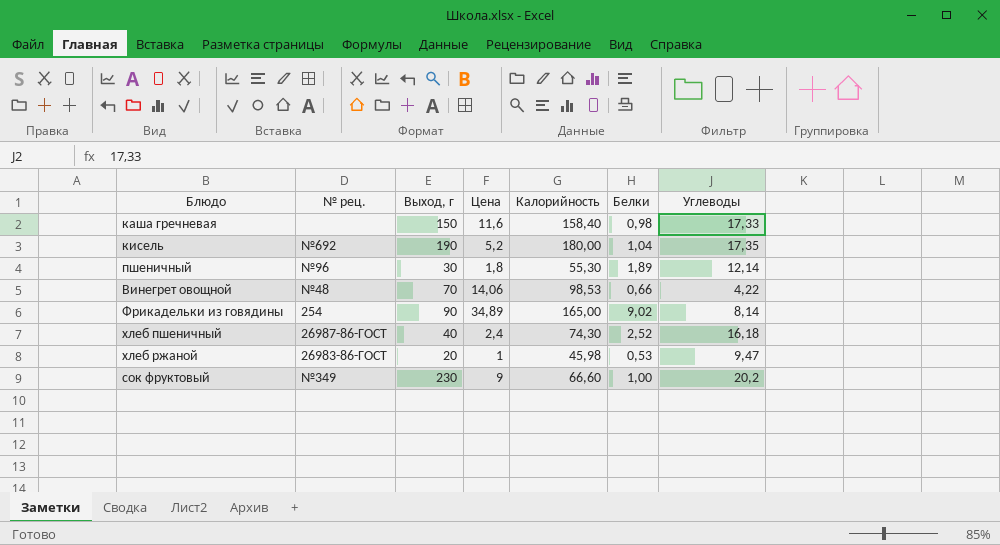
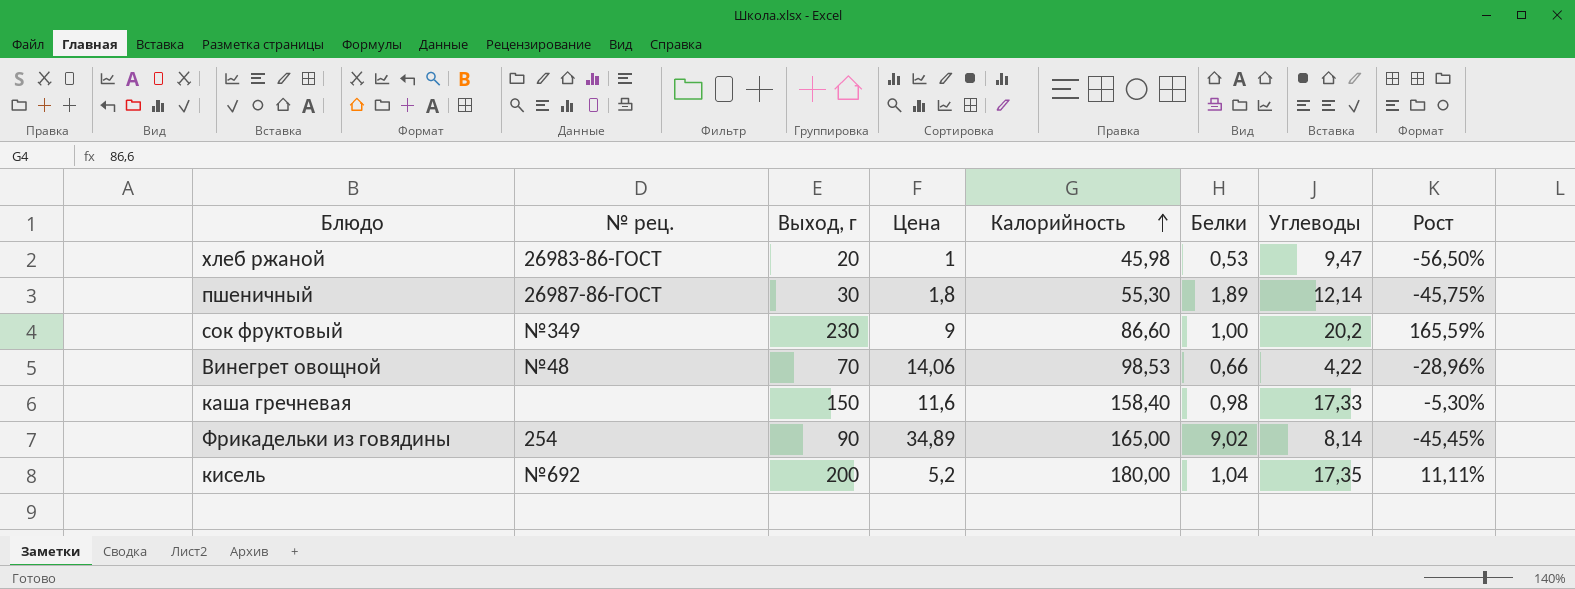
row order: none -> Калорийность ascending
column Рост | formula: none -> ([Выход, г] - [Калорийность]) / [Калорийность]
row хлеб пшеничный: 26987-86-ГОСТ | 40 | 2,4 | 74,30 | 2,52 | 16,18 -> none
пшеничный | № рец.: №96 -> 26987-86-ГОСТ
сок фруктовый | Калорийность: 66,60 -> 86,60
кисель | Выход, г: 190 -> 200

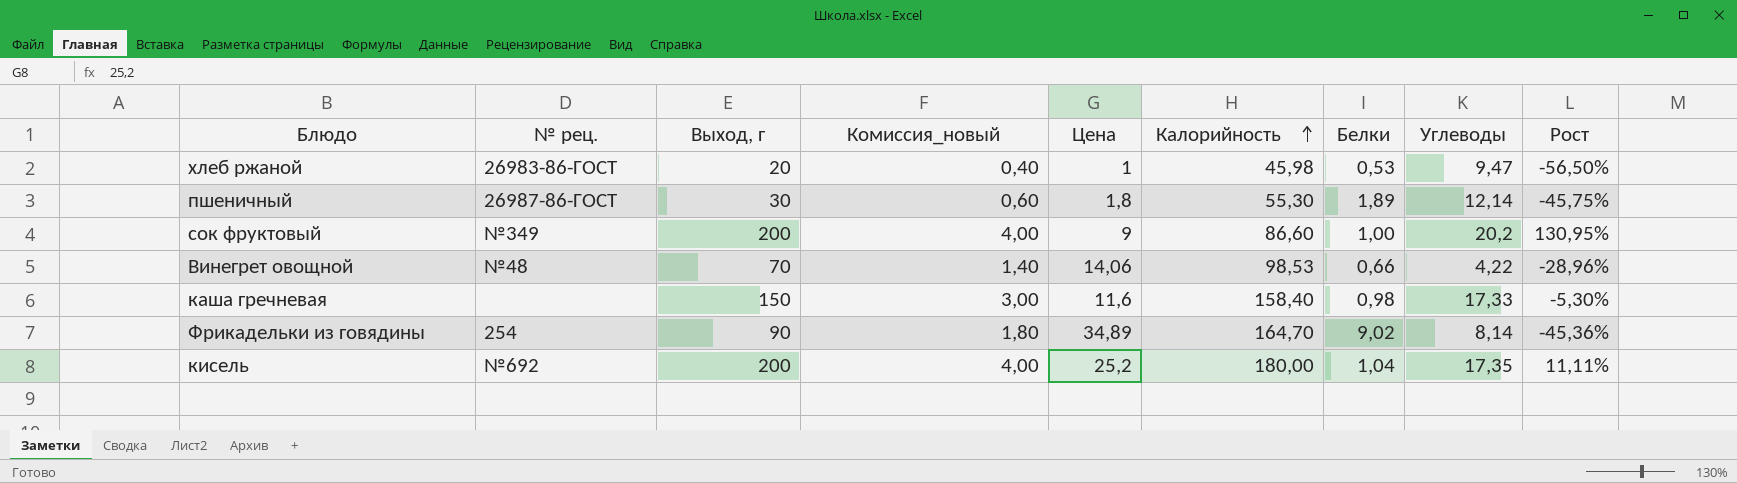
column Комиссия_новый | formula: none -> [Выход, г] * 0,02
сок фруктовый | Выход, г: 230 -> 200
сок фруктовый | Рост: 165,59% -> 130,95%
Фрикадельки из говядины | Калорийность: 165,00 -> 164,70
Фрикадельки из говядины | Рост: -45,45% -> -45,36%
кисель | Цена: 5,2 -> 25,2

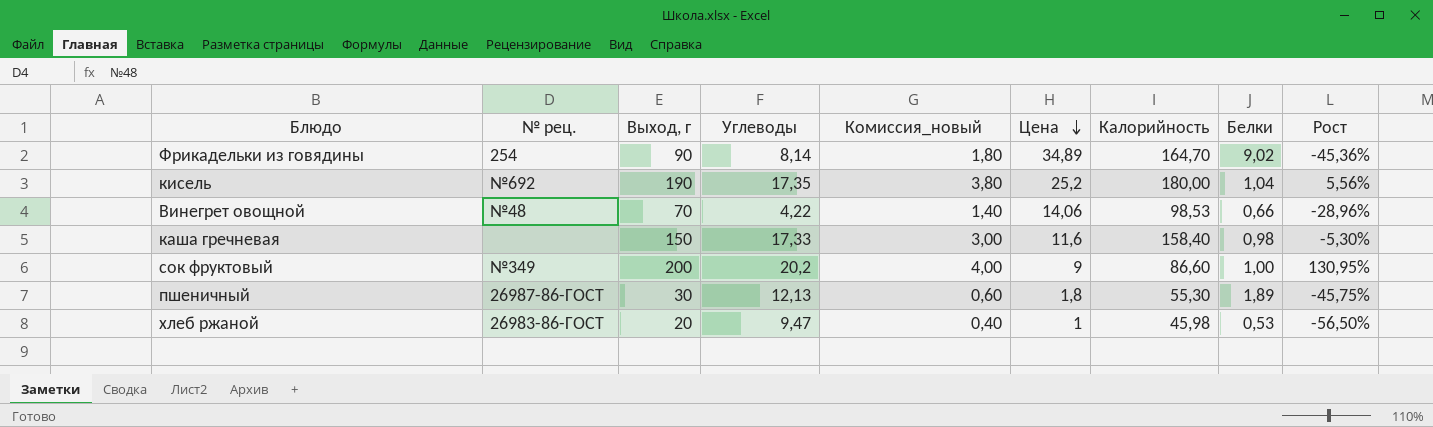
row order: Калорийность ascending -> Цена descending
column Углеводы | position: 8 -> 4
кисель | Выход, г: 200 -> 190
кисель | Комиссия_новый: 4,00 -> 3,80
кисель | Рост: 11,11% -> 5,56%
пшеничный | Углеводы: 12,14 -> 12,13

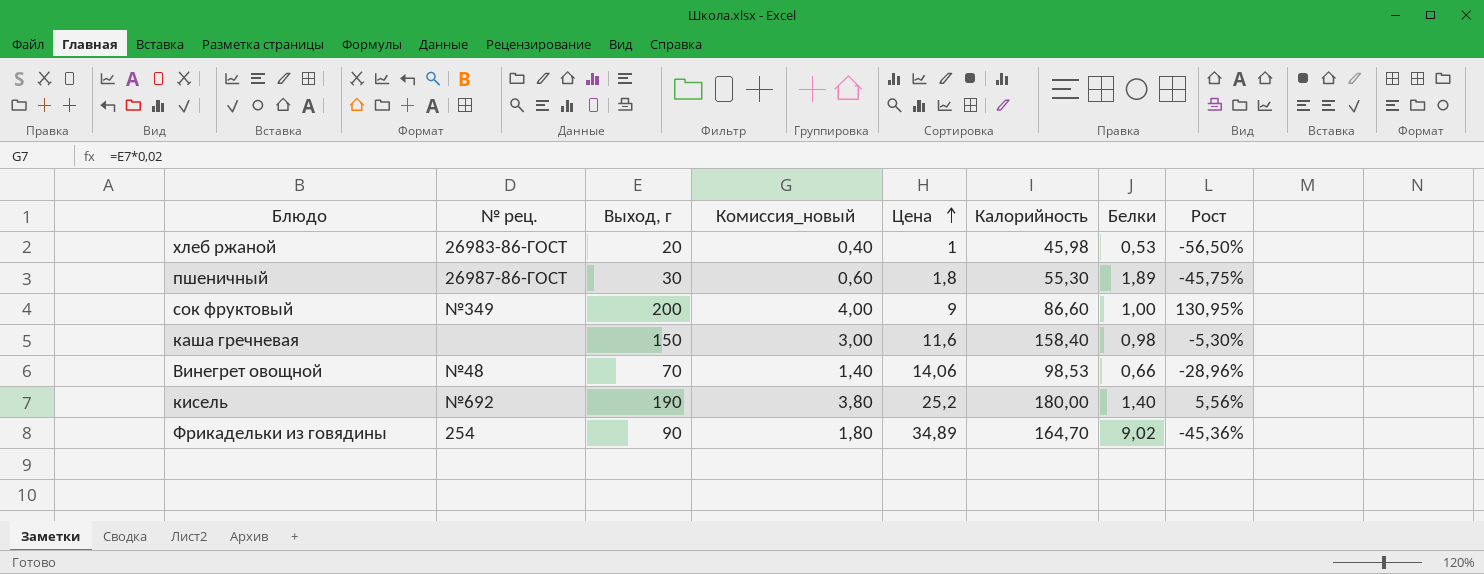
row order: Цена descending -> Цена ascending
column Углеводы | position: 4 -> none
кисель | Белки: 1,04 -> 1,40

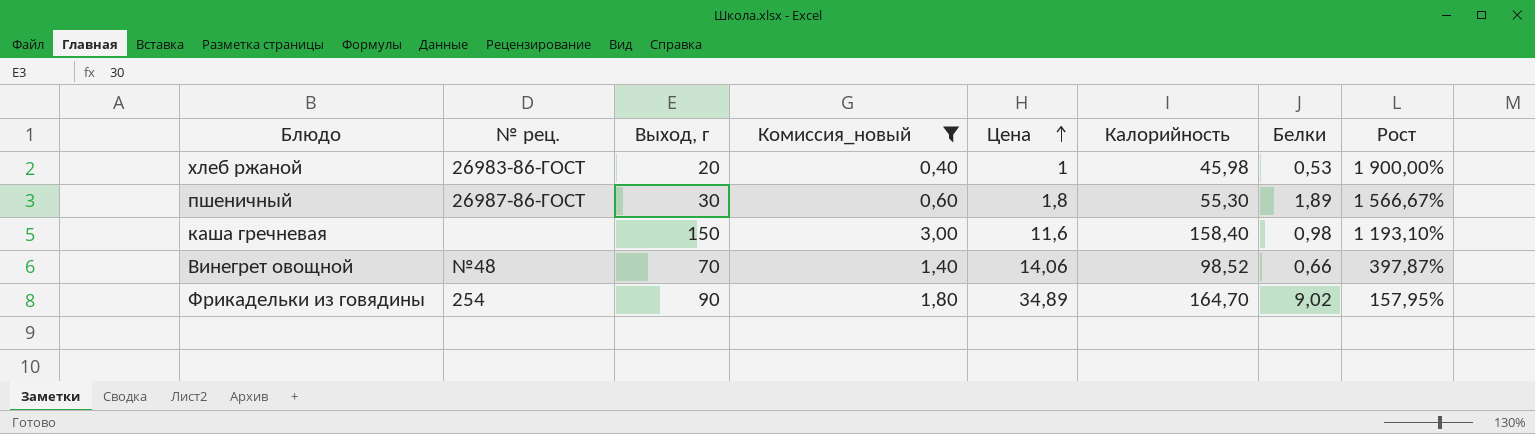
filter: none -> Комиссия_новый <= 3,00
column Рост | formula: ([Выход, г] - [Калорийность]) / [Калорийность] -> ([Выход, г] - [Цена]) / [Цена]
Винегрет овощной | Калорийность: 98,53 -> 98,52

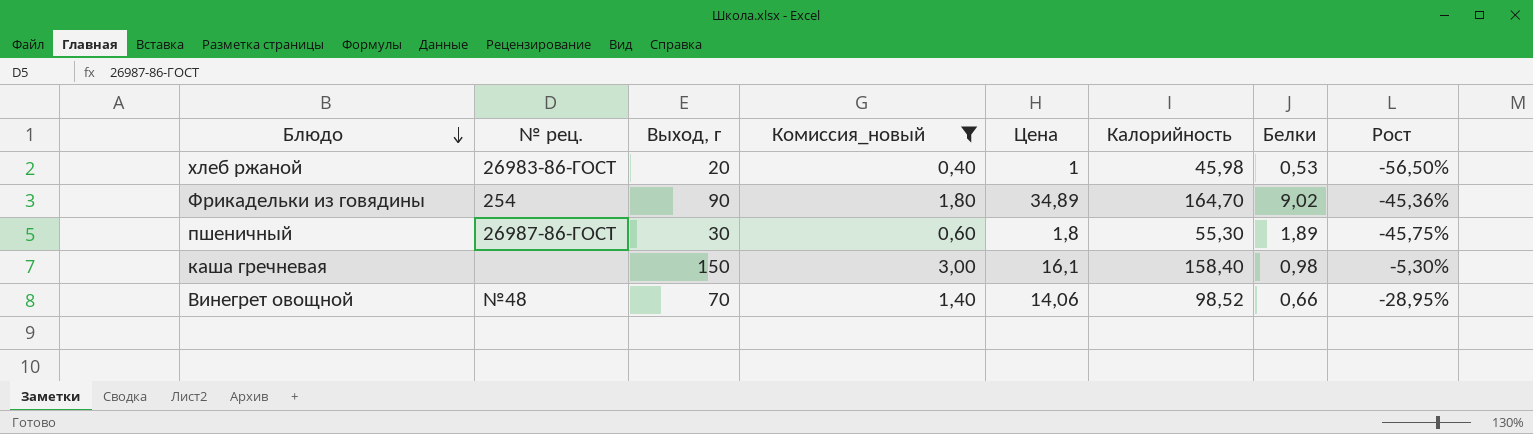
row order: Цена ascending -> Блюдо descending
column Рост | formula: ([Выход, г] - [Цена]) / [Цена] -> ([Выход, г] - [Калорийность]) / [Калорийность]
каша гречневая | Цена: 11,6 -> 16,1

